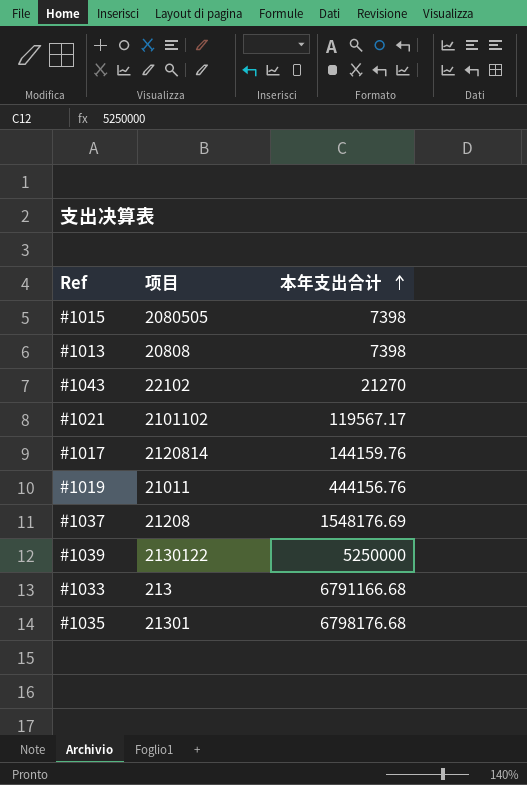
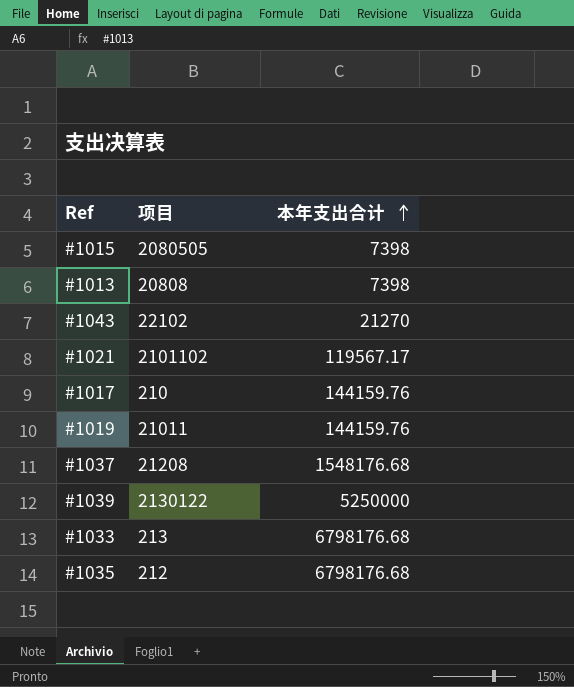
#1017 | 项目: 2120814 -> 210
#1019 | 本年支出合计: 444156.76 -> 144159.76
#1037 | 本年支出合计: 1548176.69 -> 1548176.68
#1033 | 本年支出合计: 6791166.68 -> 6798176.68
#1035 | 项目: 21301 -> 212

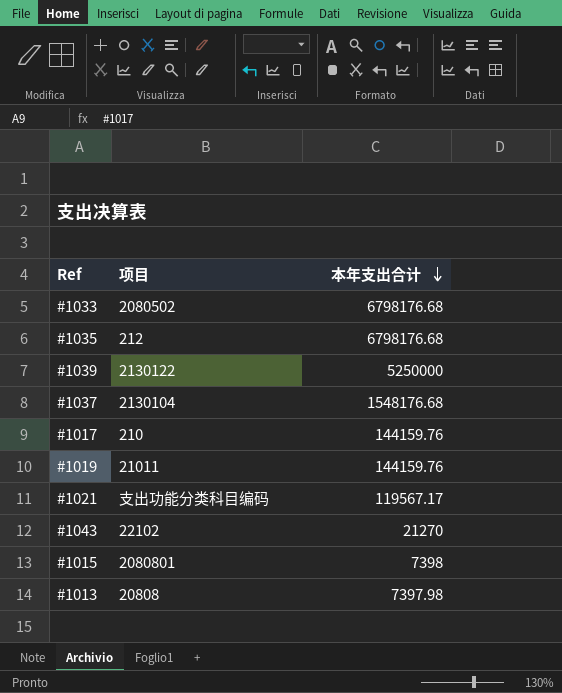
row order: 本年支出合计 ascending -> 本年支出合计 descending
#1033 | 项目: 213 -> 2080502
#1037 | 项目: 21208 -> 2130104
#1021 | 项目: 2101102 -> 支出功能分类科目编码
#1015 | 项目: 2080505 -> 2080801
#1013 | 本年支出合计: 7398 -> 7397.98

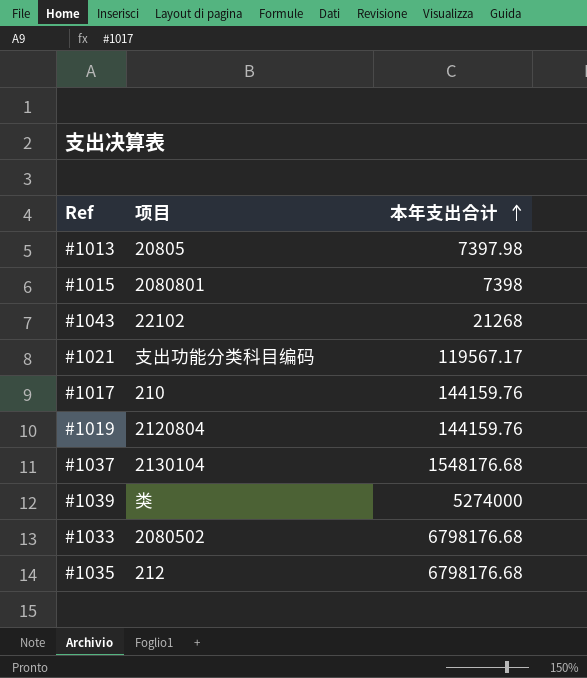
row order: 本年支出合计 descending -> 本年支出合计 ascending
#1013 | 项目: 20808 -> 20805
#1043 | 本年支出合计: 21270 -> 21268
#1019 | 项目: 21011 -> 2120804
#1039 | 项目: 2130122 -> 类
#1039 | 本年支出合计: 5250000 -> 5274000

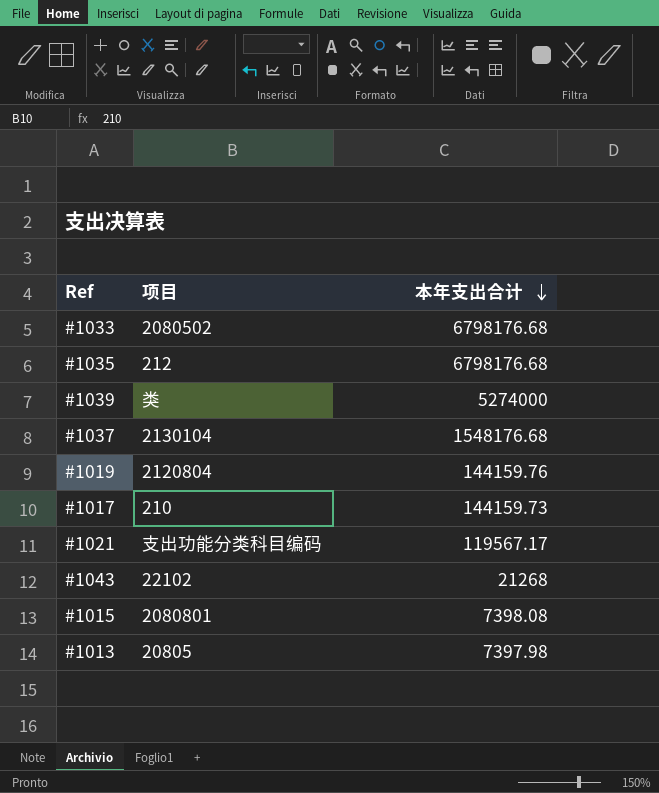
row order: 本年支出合计 ascending -> 本年支出合计 descending
#1017 | 本年支出合计: 144159.76 -> 144159.73
#1015 | 本年支出合计: 7398 -> 7398.08

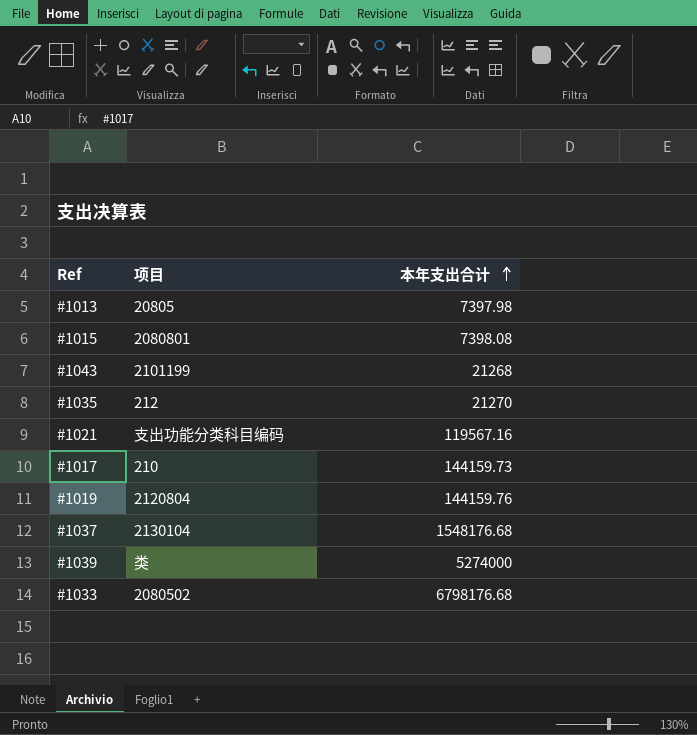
row order: 本年支出合计 descending -> 本年支出合计 ascending
#1043 | 项目: 22102 -> 2101199
#1035 | 本年支出合计: 6798176.68 -> 21270
#1021 | 本年支出合计: 119567.17 -> 119567.16

